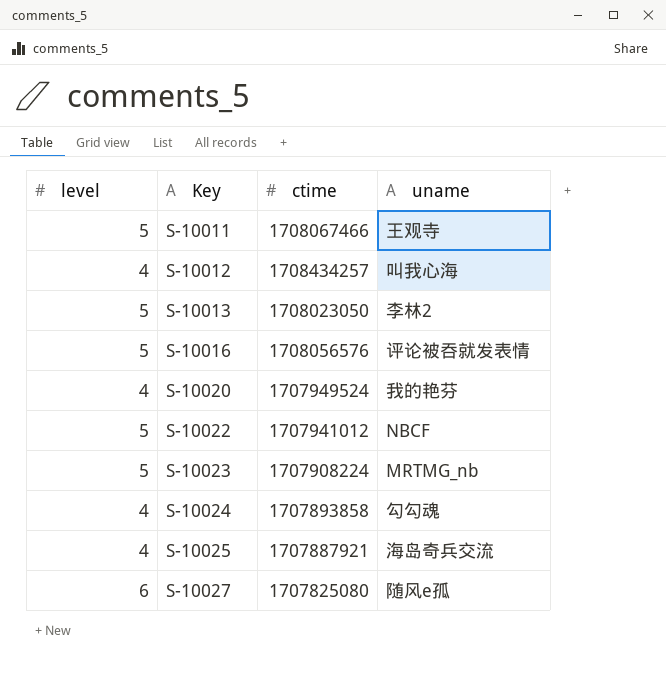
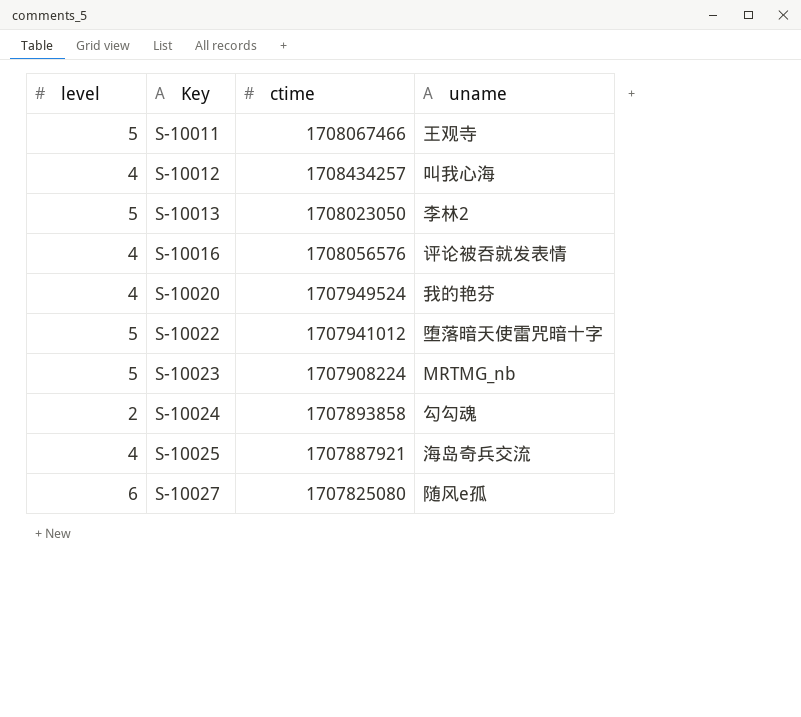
S-10016 | level: 5 -> 4
S-10022 | uname: NBCF -> 堕落暗天使雷咒暗十字
S-10024 | level: 4 -> 2

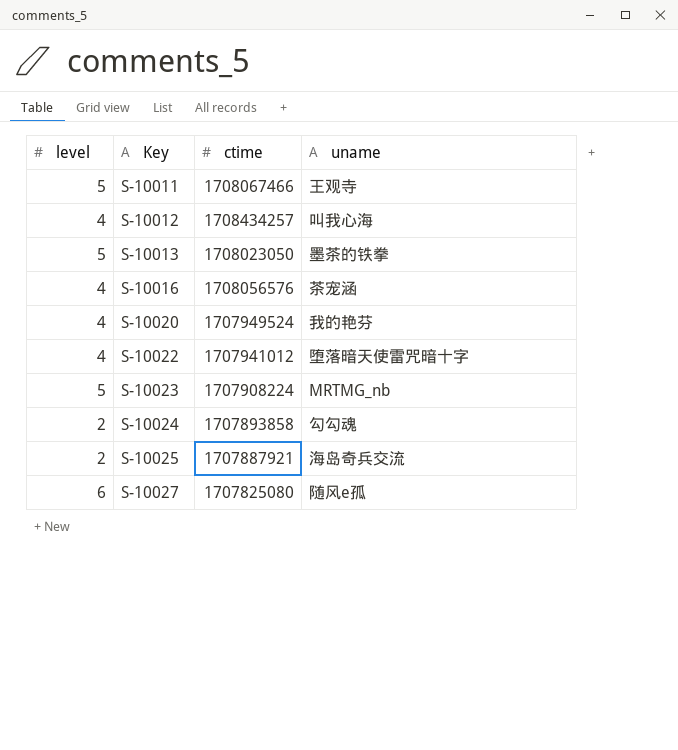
S-10013 | uname: 李林2 -> 墨茶的铁拳
S-10016 | uname: 评论被吞就发表情 -> 茶宠涵
S-10022 | level: 5 -> 4
S-10025 | level: 4 -> 2

